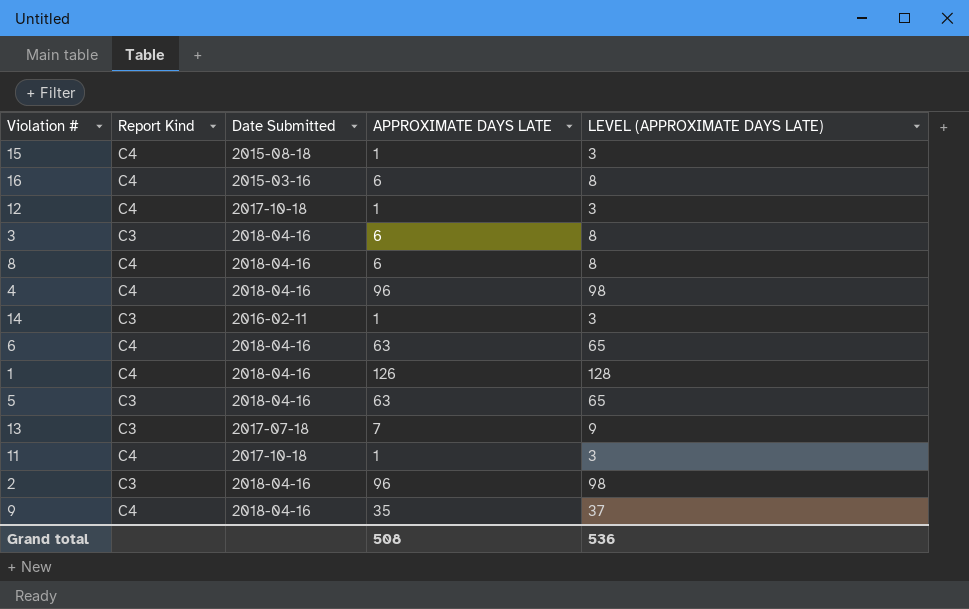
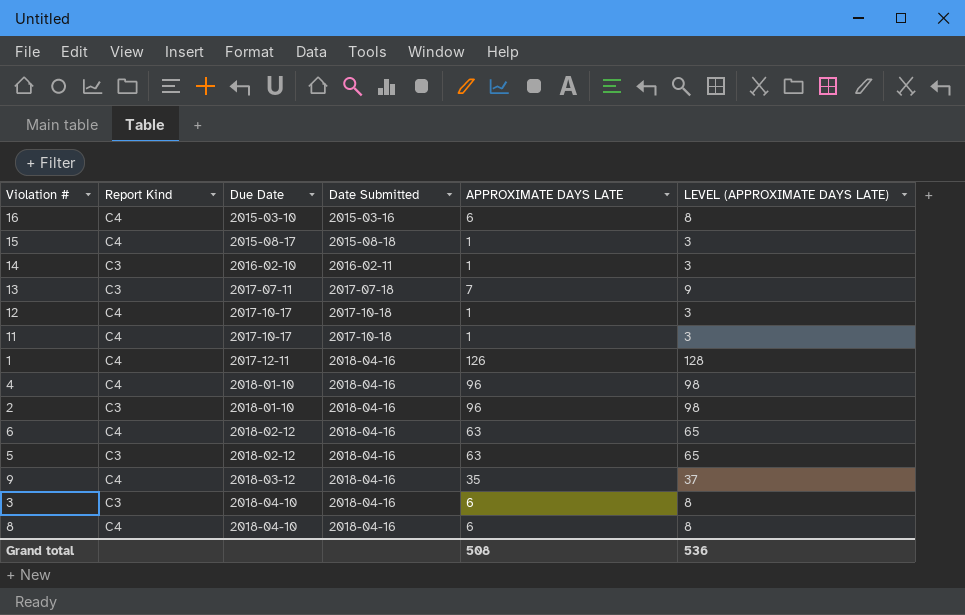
row order: none -> Due Date ascending
column Due Date | position: none -> 3

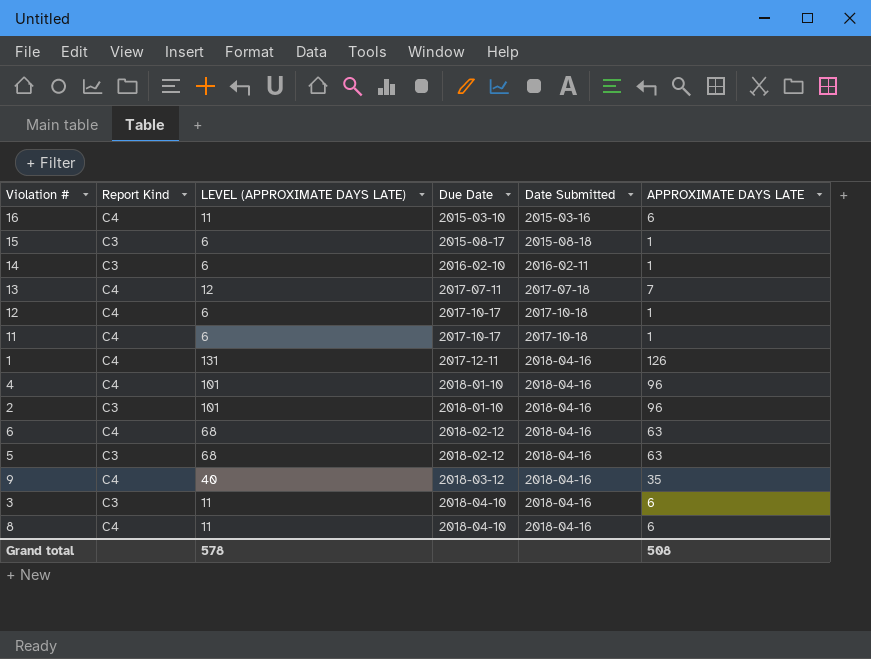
column LEVEL (APPROXIMATE DAYS LATE) | formula: [APPROXIMATE DAYS LATE] + 2 -> [APPROXIMATE DAYS LATE] + 5
column LEVEL (APPROXIMATE DAYS LATE) | position: 6 -> 3
15 | Report Kind: C4 -> C3
13 | Report Kind: C3 -> C4
Grand total | LEVEL (APPROXIMATE DAYS LATE): 536 -> 578

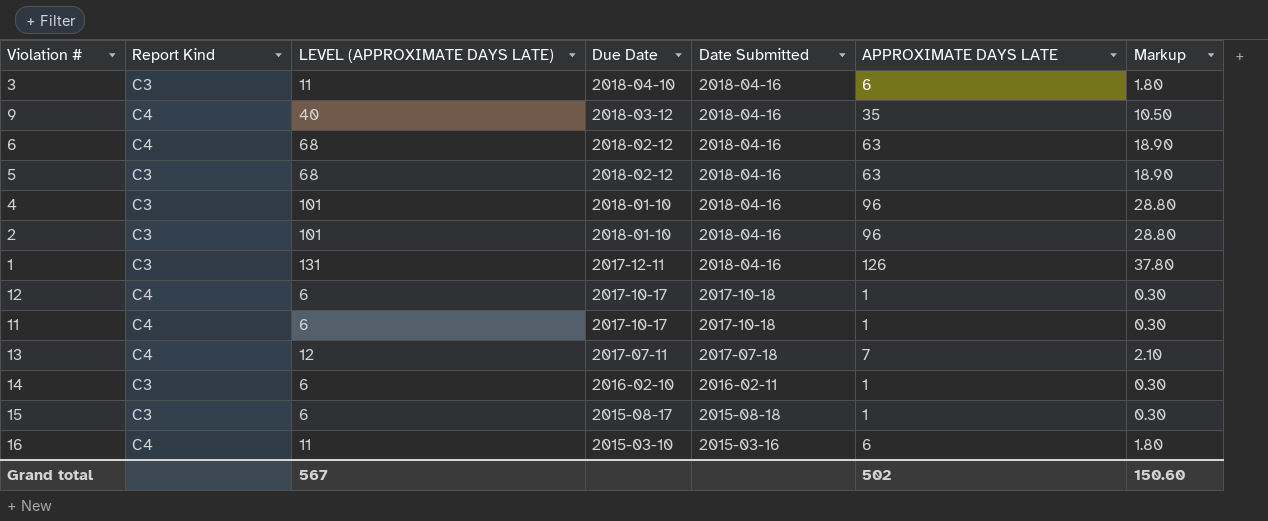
row order: Due Date ascending -> Due Date descending
column Markup | formula: none -> [APPROXIMATE DAYS LATE] * 0.3
row 8: C4 | 11 | 2018-04-10 | 2018-04-16 | 6 -> none
4 | Report Kind: C4 -> C3
1 | Report Kind: C4 -> C3
Grand total | LEVEL (APPROXIMATE DAYS LATE): 578 -> 567
Grand total | APPROXIMATE DAYS LATE: 508 -> 502

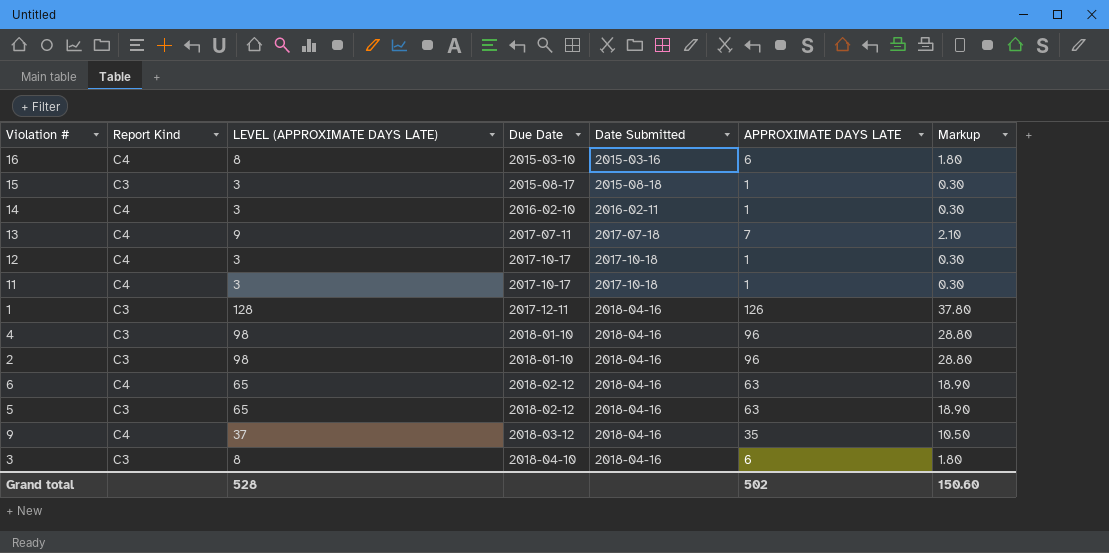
row order: Due Date descending -> Due Date ascending
column LEVEL (APPROXIMATE DAYS LATE) | formula: [APPROXIMATE DAYS LATE] + 5 -> [APPROXIMATE DAYS LATE] + 2
14 | Report Kind: C3 -> C4
Grand total | LEVEL (APPROXIMATE DAYS LATE): 567 -> 528

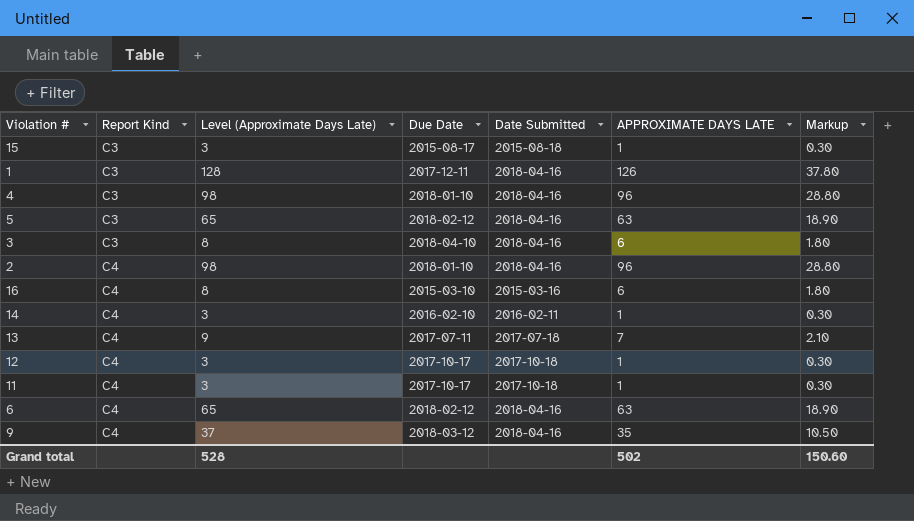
row order: Due Date ascending -> Report Kind ascending
column name: LEVEL (APPROXIMATE DAYS LATE) -> Level (Approximate Days Late)
2 | Report Kind: C3 -> C4

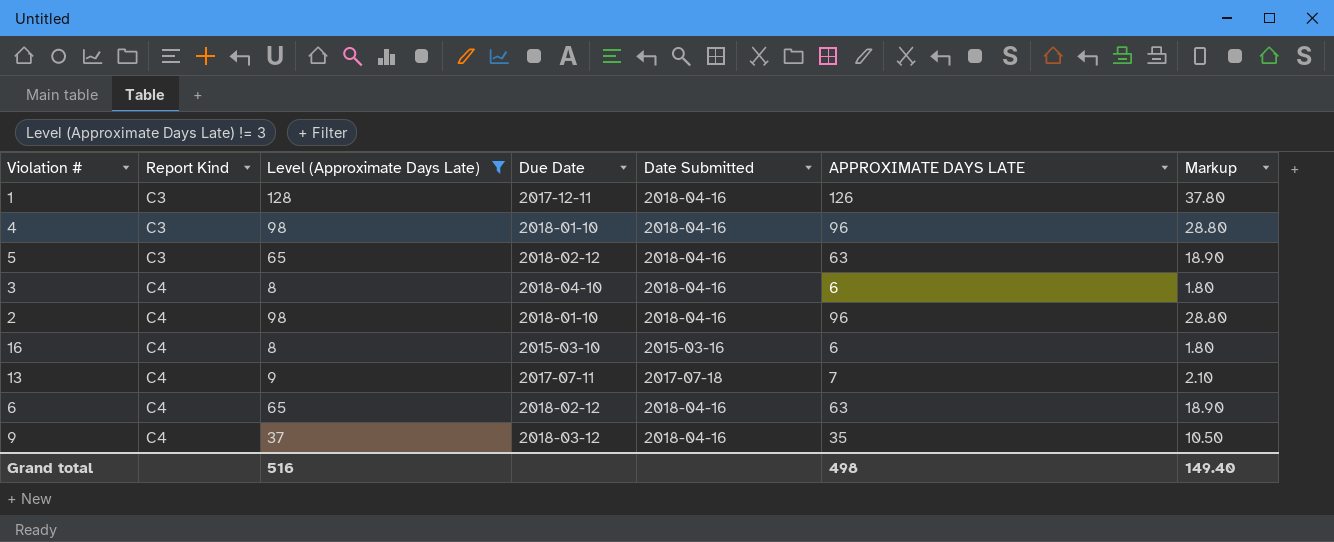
filter: none -> Level (Approximate Days Late) != 3
3 | Report Kind: C3 -> C4
Grand total | Level (Approximate Days Late): 528 -> 516
Grand total | APPROXIMATE DAYS LATE: 502 -> 498
Grand total | Markup: 150.60 -> 149.40

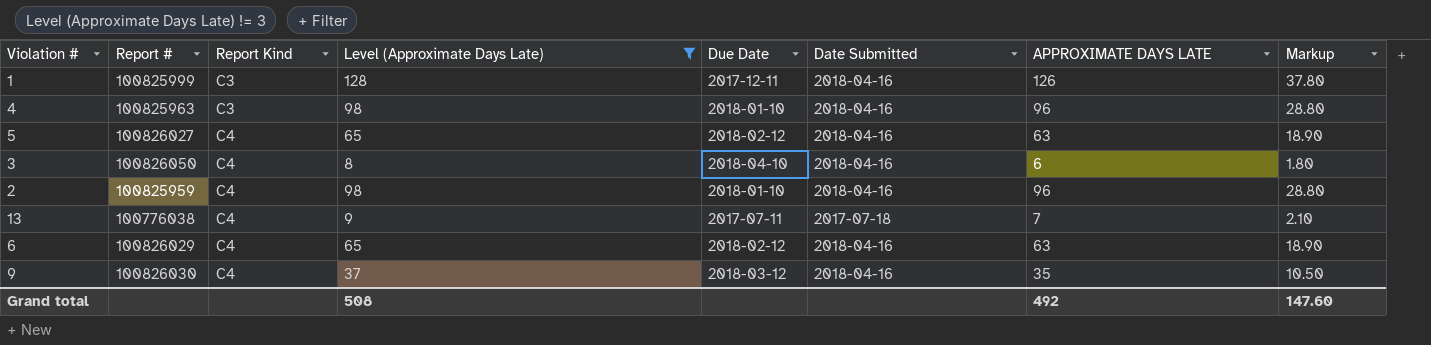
column Report # | position: none -> 2
row 16: C4 | 8 | 2015-03-10 | 2015-03-16 | 6 | 1.80 -> none
5 | Report Kind: C3 -> C4
Grand total | Level (Approximate Days Late): 516 -> 508
Grand total | APPROXIMATE DAYS LATE: 498 -> 492
Grand total | Markup: 149.40 -> 147.60

